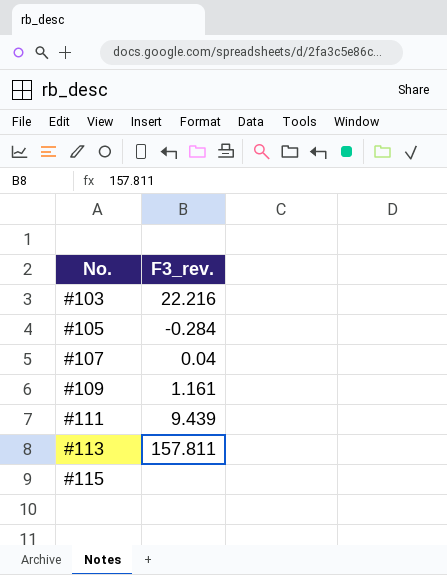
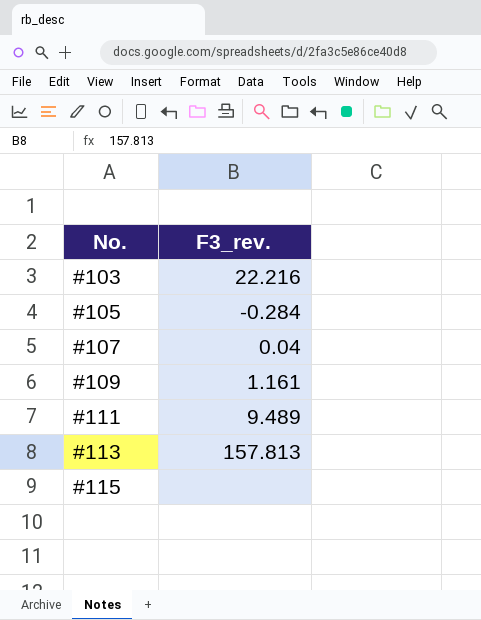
#111 | F3_rev.: 9.439 -> 9.489
#113 | F3_rev.: 157.811 -> 157.813

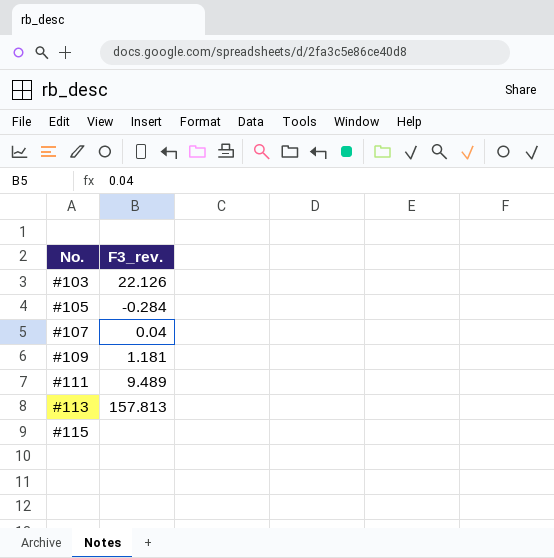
#103 | F3_rev.: 22.216 -> 22.126
#109 | F3_rev.: 1.161 -> 1.181

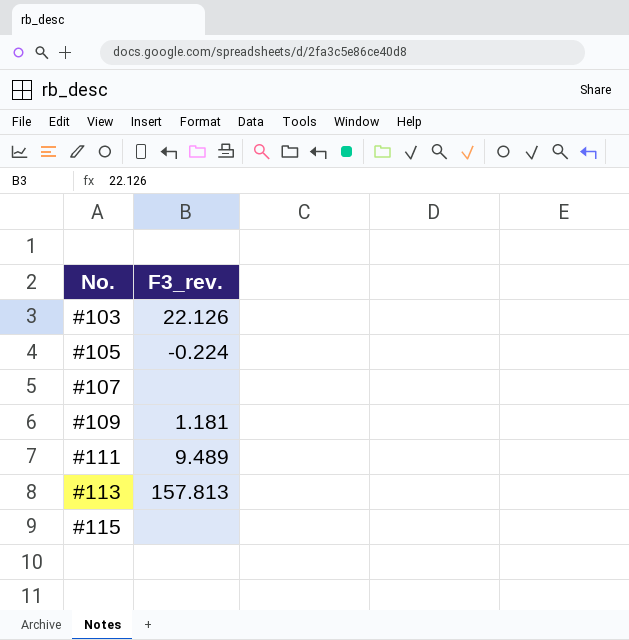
#105 | F3_rev.: -0.284 -> -0.224
#107 | F3_rev.: 0.04 -> none

